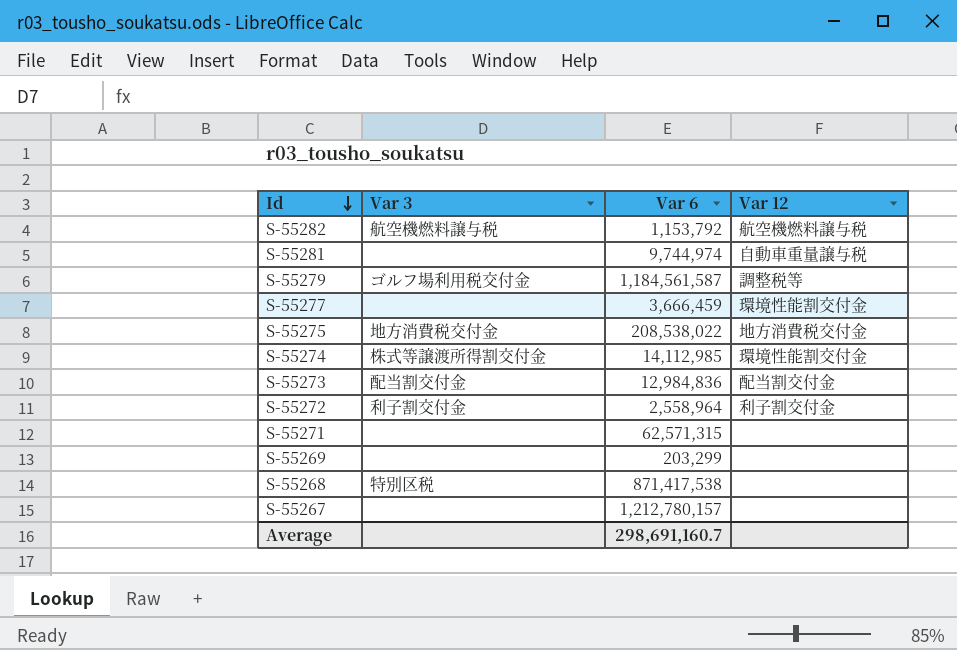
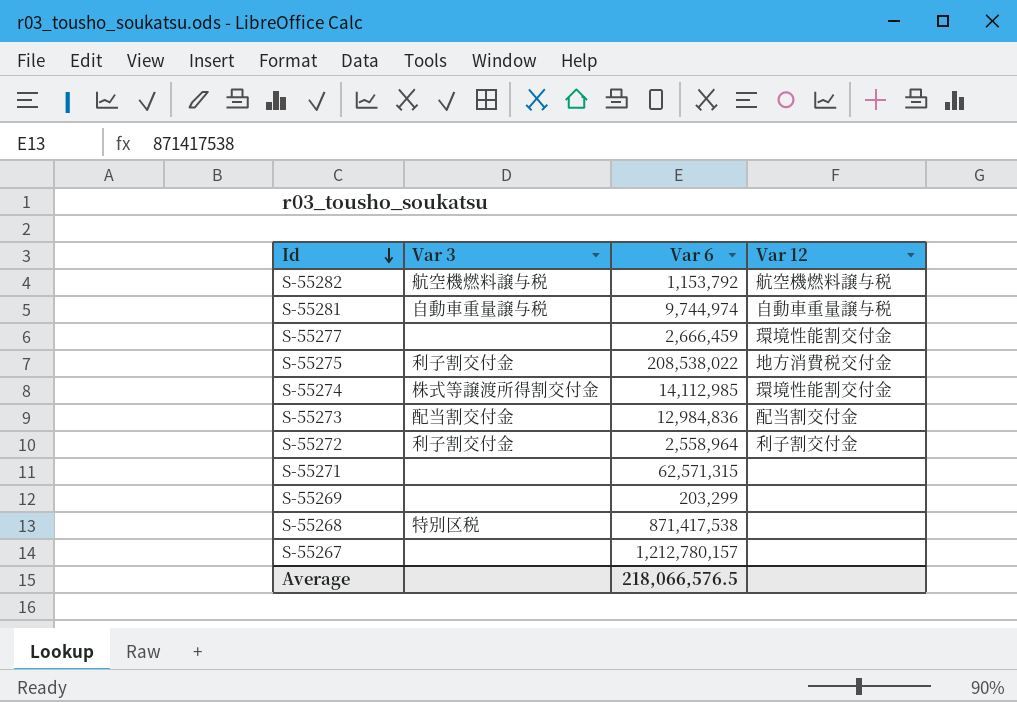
row S-55279: ゴルフ場利用税交付金 | 1,184,561,587 | 調整税等 -> none
S-55281 | Var 3: none -> 自動車重量譲与税
S-55277 | Var 6: 3,666,459 -> 2,666,459
S-55275 | Var 3: 地方消費税交付金 -> 利子割交付金
Average | Var 6: 298,691,160.7 -> 218,066,576.5

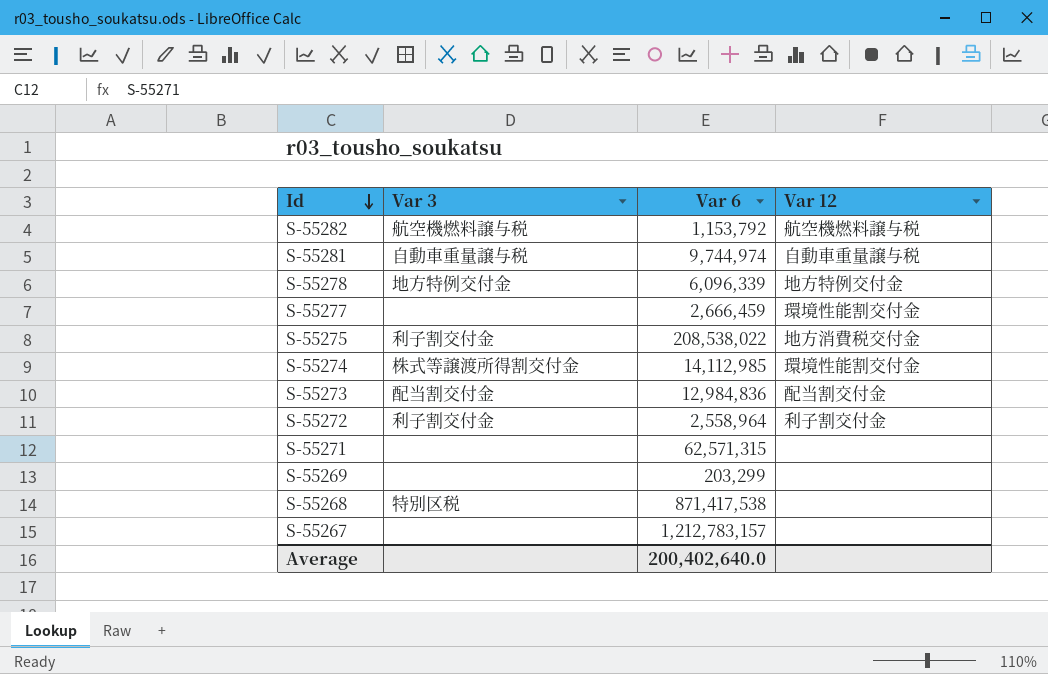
row S-55278: none -> 地方特例交付金 | 6,096,339 | 地方特例交付金
S-55267 | Var 6: 1,212,780,157 -> 1,212,783,157
Average | Var 6: 218,066,576.5 -> 200,402,640.0

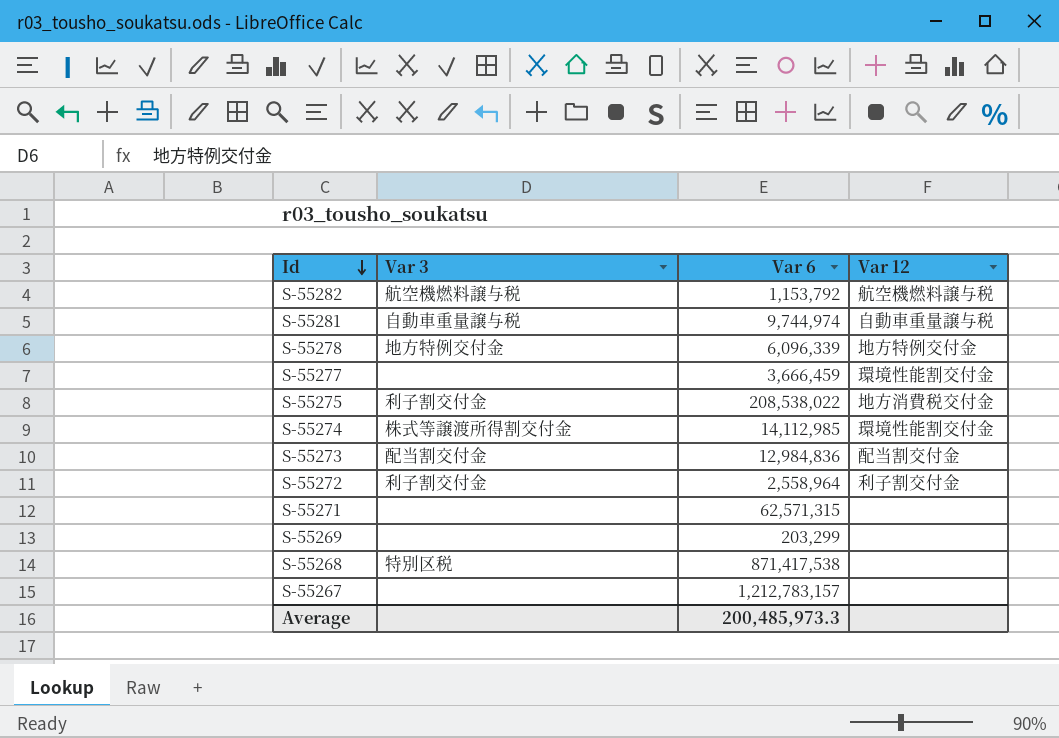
S-55277 | Var 6: 2,666,459 -> 3,666,459
Average | Var 6: 200,402,640.0 -> 200,485,973.3

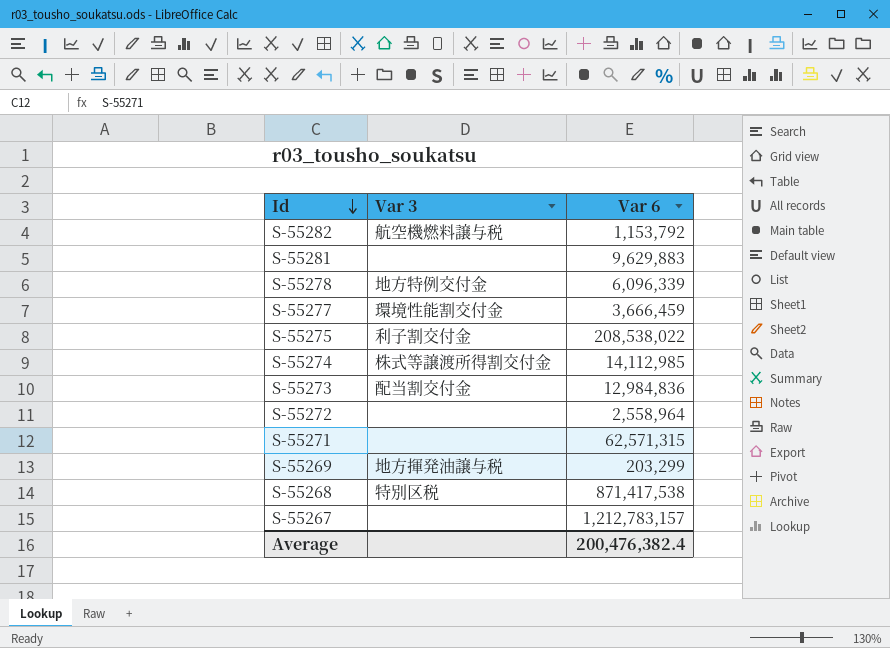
column Var 12 | position: 4 -> none
S-55281 | Var 3: 自動車重量譲与税 -> none
S-55281 | Var 6: 9,744,974 -> 9,629,883
S-55277 | Var 3: none -> 環境性能割交付金
S-55272 | Var 3: 利子割交付金 -> none
S-55269 | Var 3: none -> 地方揮発油譲与税
Average | Var 6: 200,485,973.3 -> 200,476,382.4

